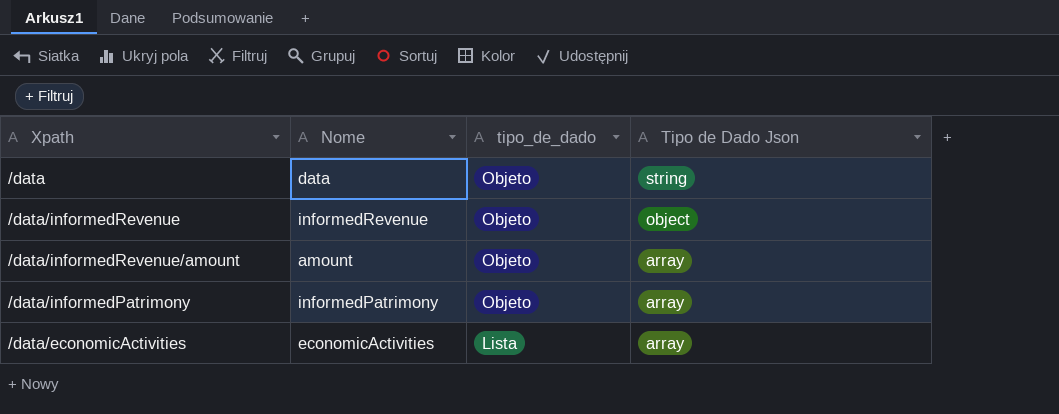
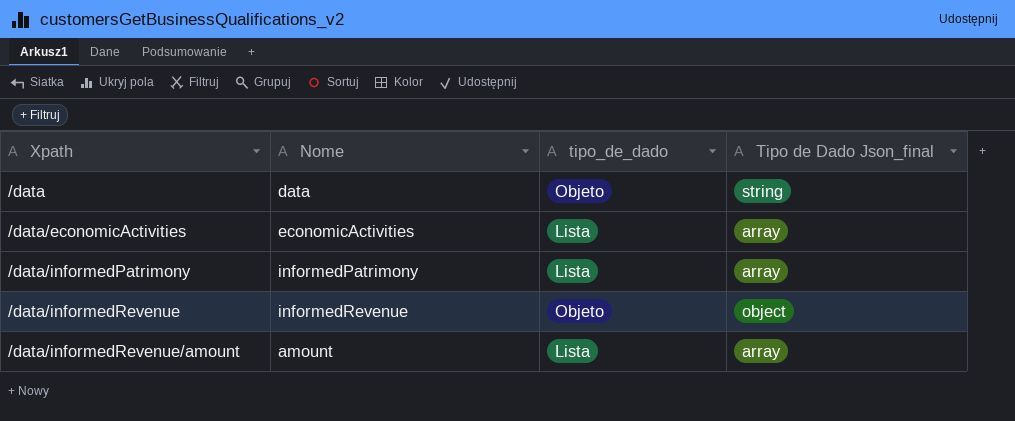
row order: tipo_de_dado descending -> Xpath ascending
column name: Tipo de Dado Json -> Tipo de Dado Json_final
/data/informedPatrimony | tipo_de_dado: Objeto -> Lista
/data/informedRevenue/amount | tipo_de_dado: Objeto -> Lista

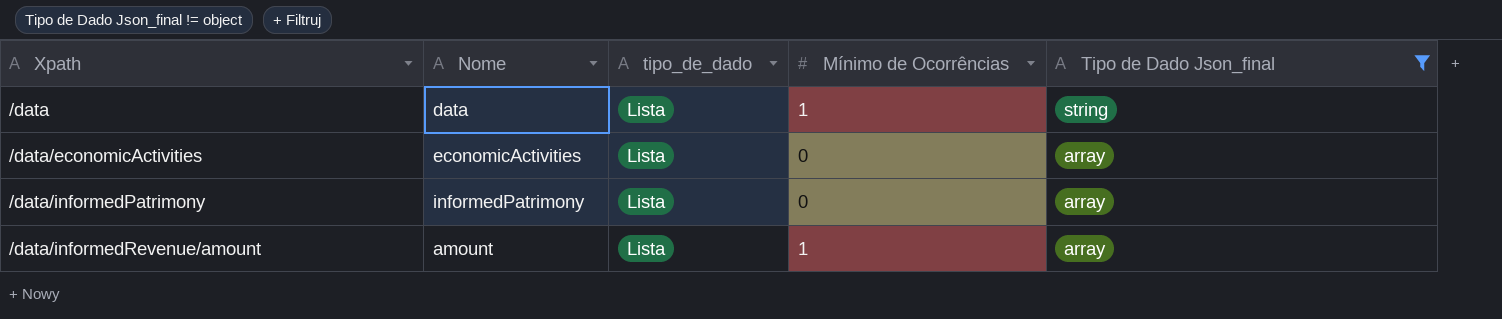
filter: none -> Tipo de Dado Json_final != object
column Mínimo de Ocorrências | position: none -> 4
/data | tipo_de_dado: Objeto -> Lista

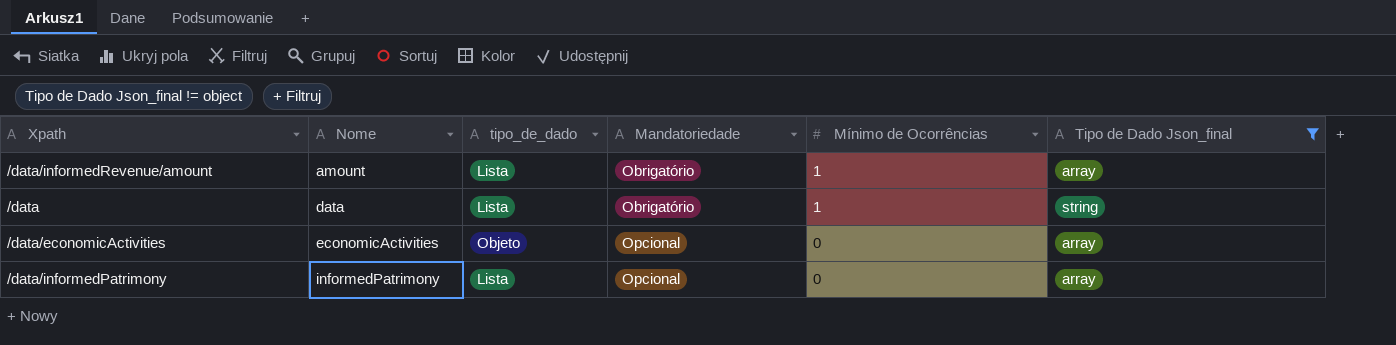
row order: Xpath ascending -> Nome ascending
column Mandatoriedade | position: none -> 4
/data/economicActivities | tipo_de_dado: Lista -> Objeto

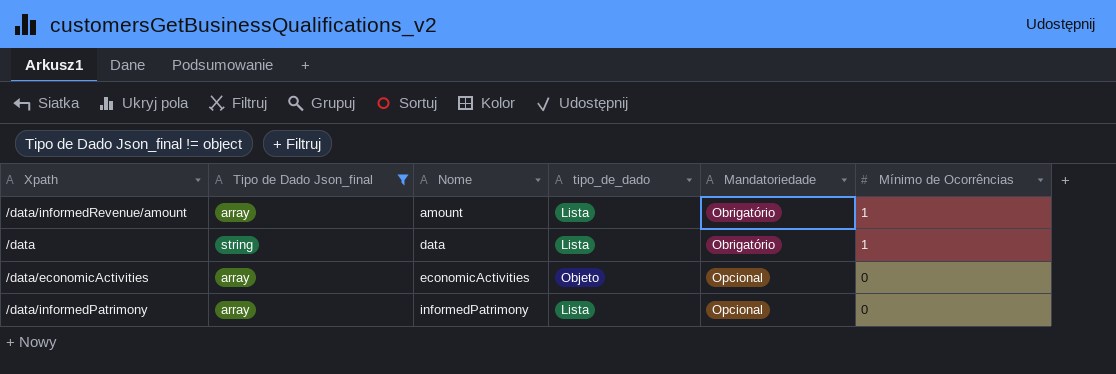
column Tipo de Dado Json_final | position: 6 -> 2

